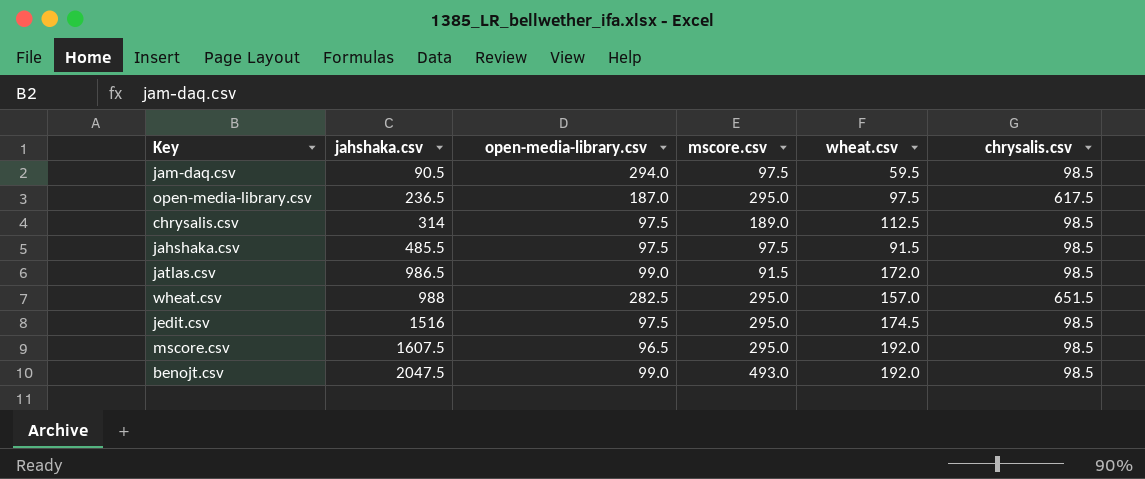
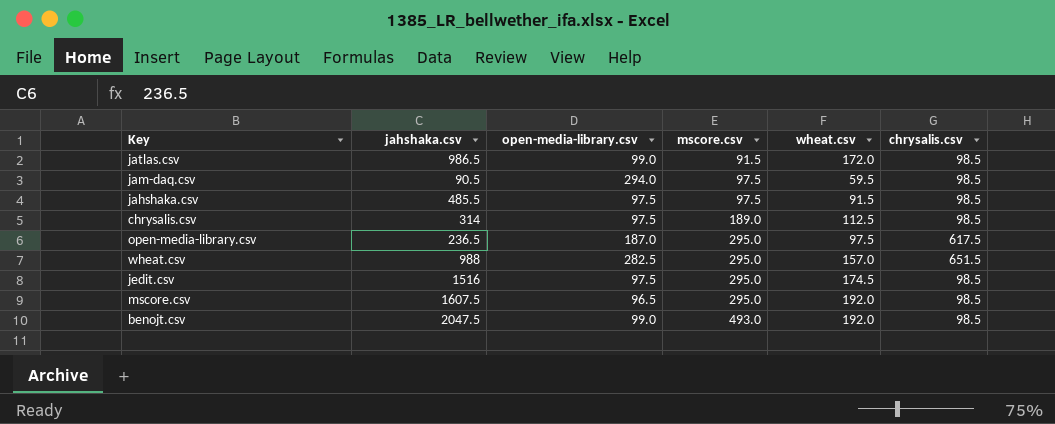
row order: jahshaka.csv ascending -> mscore.csv ascending

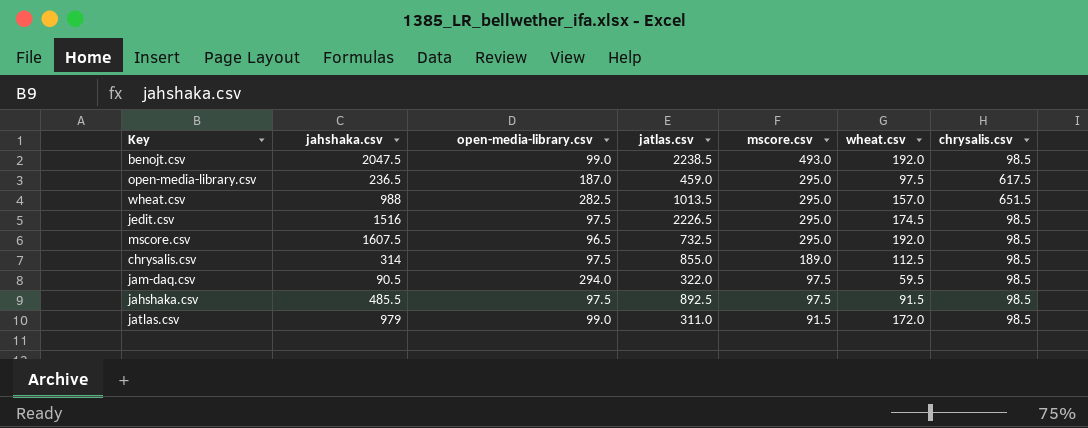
row order: mscore.csv ascending -> mscore.csv descending
column jatlas.csv | position: none -> 4
jatlas.csv | jahshaka.csv: 986.5 -> 979

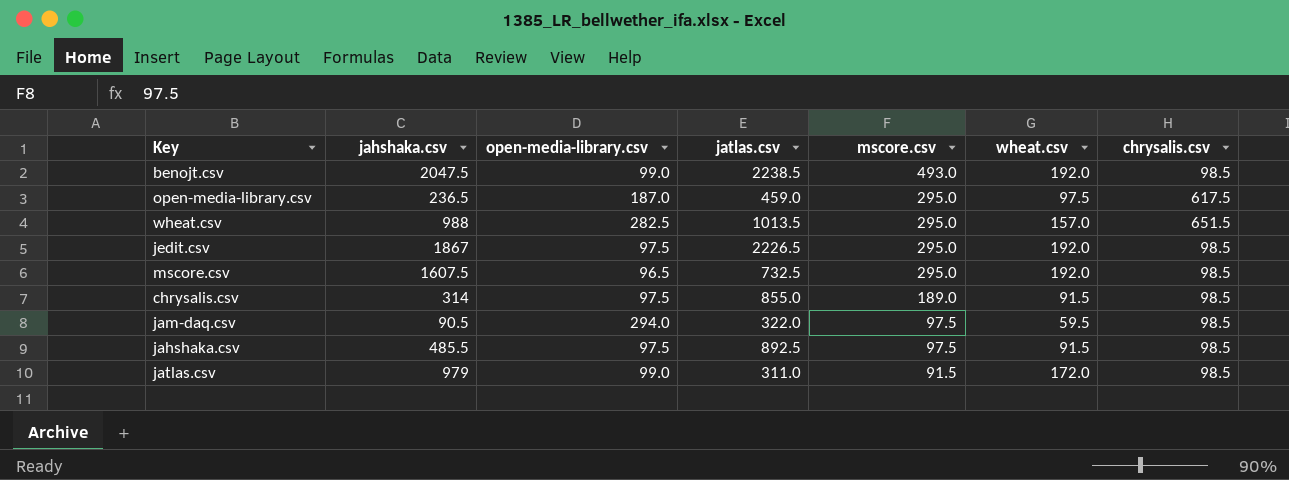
jedit.csv | jahshaka.csv: 1516 -> 1867
jedit.csv | wheat.csv: 174.5 -> 192.0
chrysalis.csv | wheat.csv: 112.5 -> 91.5

